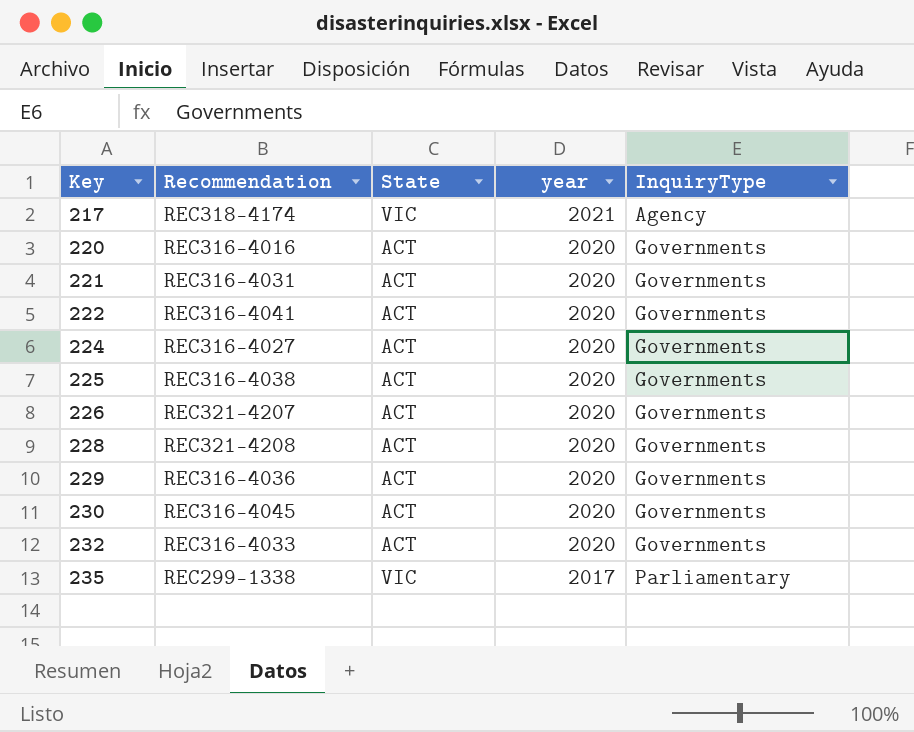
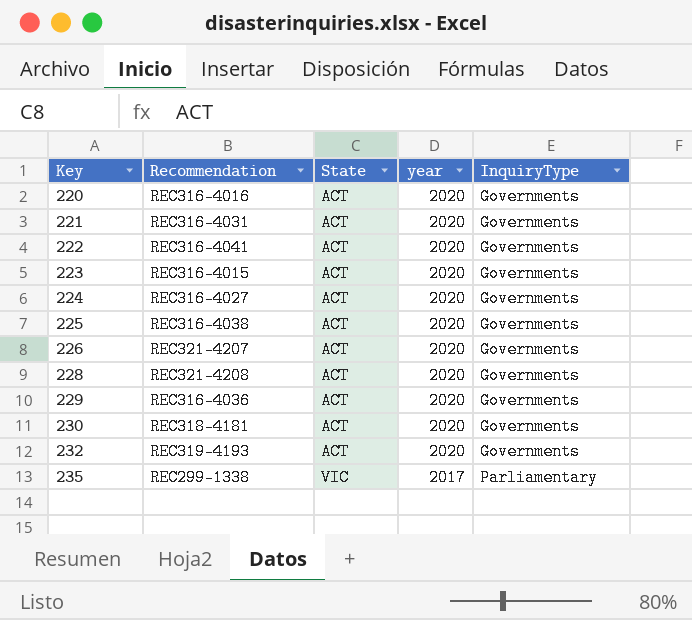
row 217: REC318-4174 | VIC | 2021 | Agency -> none
row 223: none -> REC316-4015 | ACT | 2020 | Governments
230 | Recommendation: REC316-4045 -> REC318-4181
232 | Recommendation: REC316-4033 -> REC319-4193

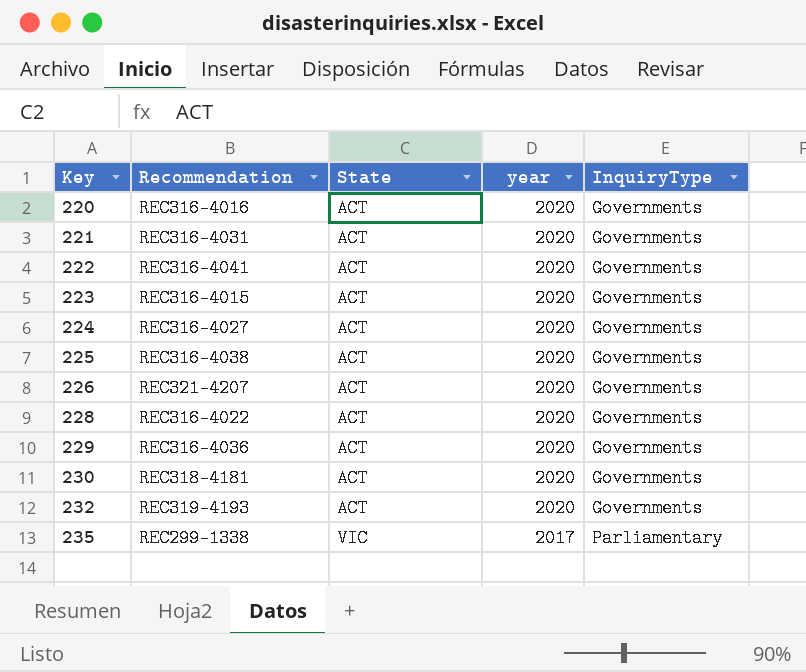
228 | Recommendation: REC321-4208 -> REC316-4022

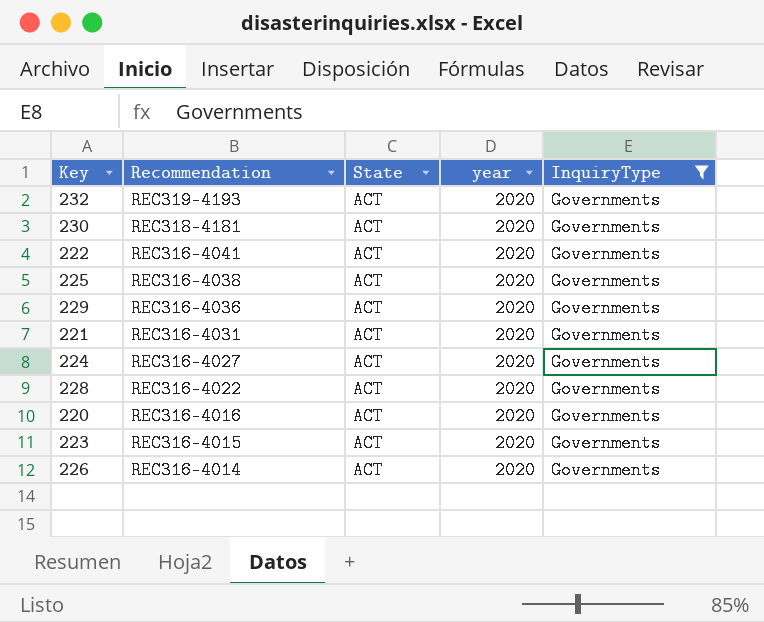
filter: none -> InquiryType = Governments
row order: Key ascending -> Recommendation descending
226 | Recommendation: REC321-4207 -> REC316-4014

